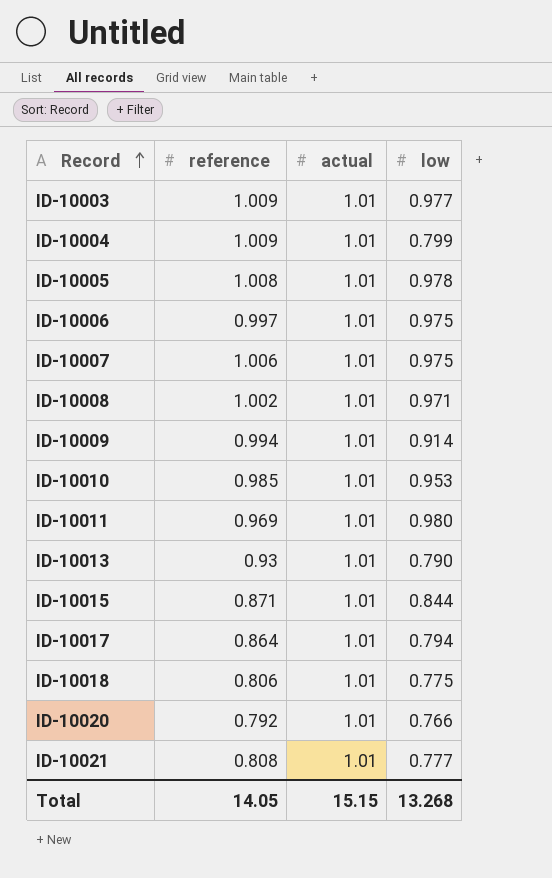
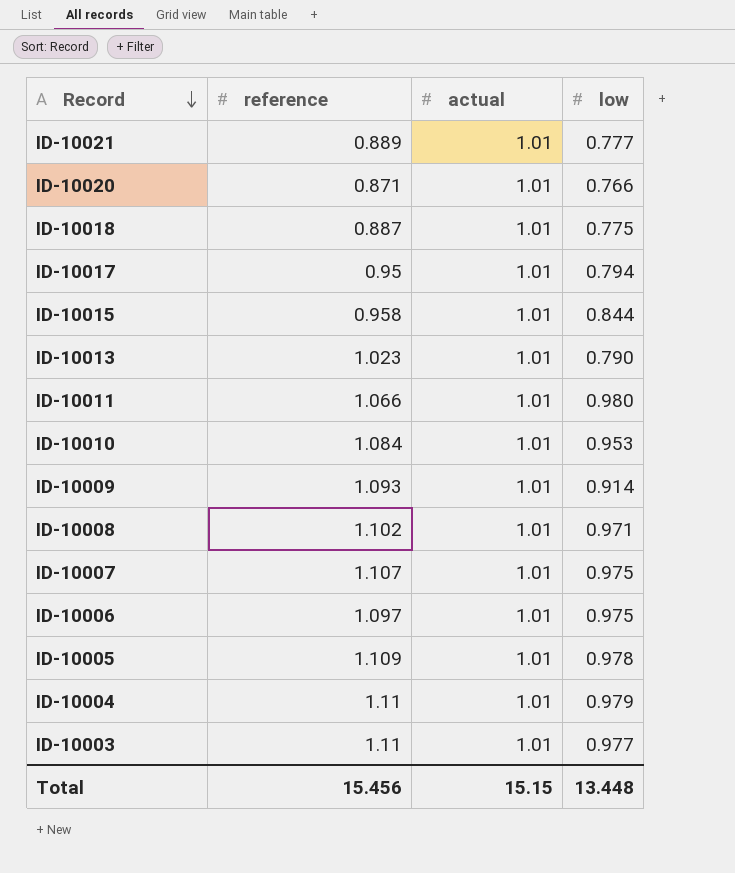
row order: Record ascending -> Record descending
ID-10021 | reference: 0.808 -> 0.889
ID-10020 | reference: 0.792 -> 0.871
ID-10018 | reference: 0.806 -> 0.887
ID-10017 | reference: 0.864 -> 0.95
ID-10015 | reference: 0.871 -> 0.958
ID-10013 | reference: 0.93 -> 1.023
ID-10011 | reference: 0.969 -> 1.066
ID-10010 | reference: 0.985 -> 1.084
ID-10009 | reference: 0.994 -> 1.093
ID-10008 | reference: 1.002 -> 1.102
ID-10007 | reference: 1.006 -> 1.107
ID-10006 | reference: 0.997 -> 1.097
ID-10005 | reference: 1.008 -> 1.109
ID-10004 | reference: 1.009 -> 1.11
ID-10004 | low: 0.799 -> 0.979
ID-10003 | reference: 1.009 -> 1.11
Total | reference: 14.05 -> 15.456
Total | low: 13.268 -> 13.448

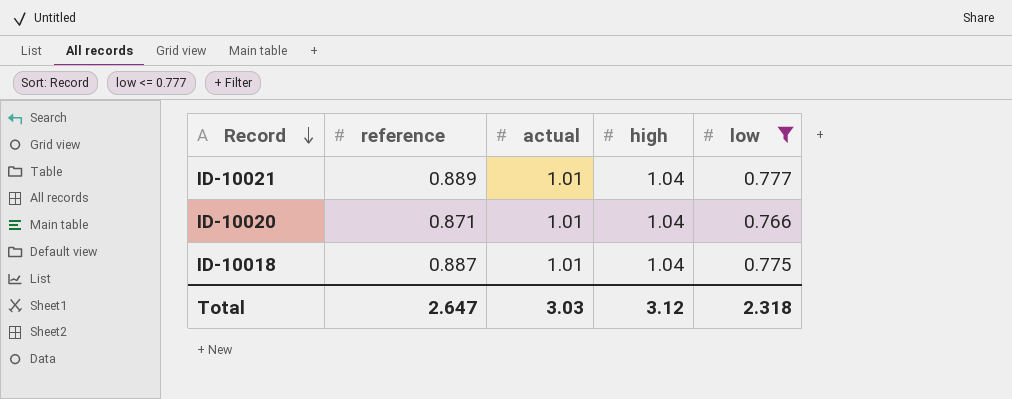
filter: none -> low <= 0.777
column high | position: none -> 4
Total | reference: 15.456 -> 2.647
Total | actual: 15.15 -> 3.03
Total | low: 13.448 -> 2.318

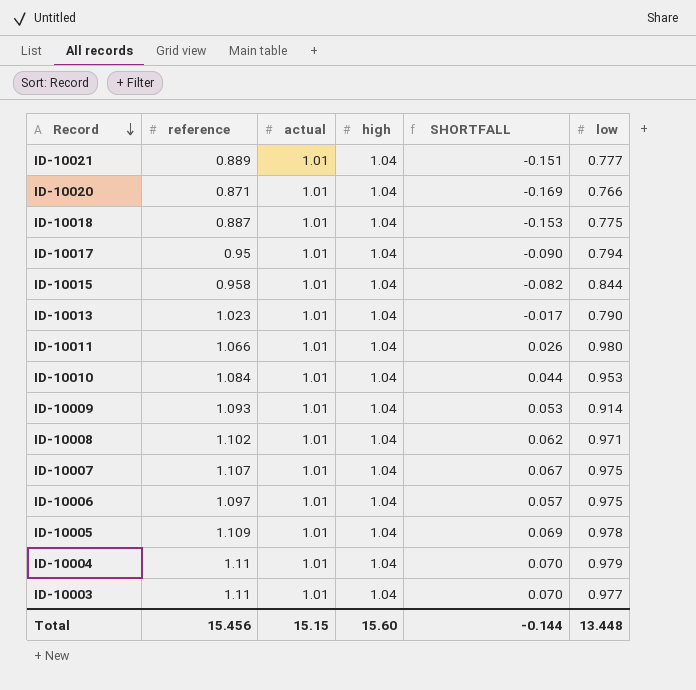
filter: low <= 0.777 -> none
column SHORTFALL | formula: none -> [reference] - [high]
Total | reference: 2.647 -> 15.456
Total | actual: 3.03 -> 15.15
Total | high: 3.12 -> 15.60
Total | low: 2.318 -> 13.448

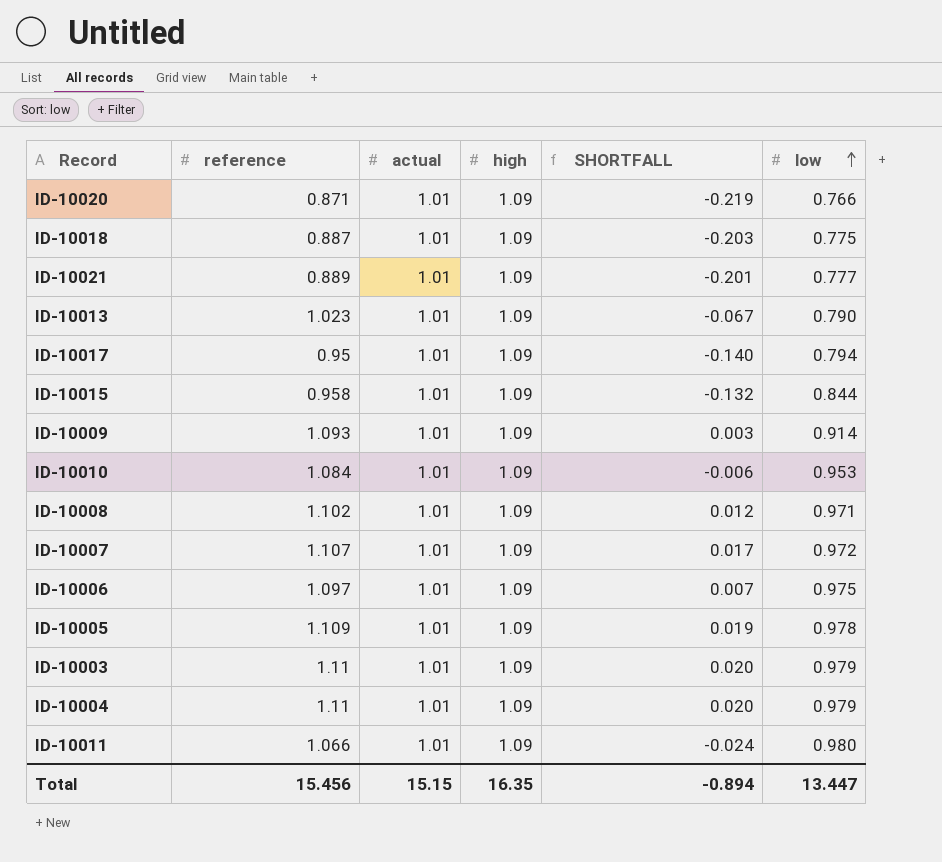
row order: Record descending -> low ascending
ID-10020 | high: 1.04 -> 1.09
ID-10020 | SHORTFALL: -0.169 -> -0.219
ID-10018 | high: 1.04 -> 1.09
ID-10018 | SHORTFALL: -0.153 -> -0.203
ID-10021 | high: 1.04 -> 1.09
ID-10021 | SHORTFALL: -0.151 -> -0.201
ID-10013 | high: 1.04 -> 1.09
ID-10013 | SHORTFALL: -0.017 -> -0.067
ID-10017 | high: 1.04 -> 1.09
ID-10017 | SHORTFALL: -0.090 -> -0.140
ID-10015 | high: 1.04 -> 1.09
ID-10015 | SHORTFALL: -0.082 -> -0.132
ID-10009 | high: 1.04 -> 1.09
ID-10009 | SHORTFALL: 0.053 -> 0.003
ID-10010 | high: 1.04 -> 1.09
ID-10010 | SHORTFALL: 0.044 -> -0.006
ID-10008 | high: 1.04 -> 1.09
ID-10008 | SHORTFALL: 0.062 -> 0.012
ID-10007 | high: 1.04 -> 1.09
ID-10007 | SHORTFALL: 0.067 -> 0.017
ID-10007 | low: 0.975 -> 0.972
ID-10006 | high: 1.04 -> 1.09
ID-10006 | SHORTFALL: 0.057 -> 0.007
ID-10005 | high: 1.04 -> 1.09
ID-10005 | SHORTFALL: 0.069 -> 0.019
ID-10003 | high: 1.04 -> 1.09
ID-10003 | SHORTFALL: 0.070 -> 0.020
ID-10003 | low: 0.977 -> 0.979
ID-10004 | high: 1.04 -> 1.09
ID-10004 | SHORTFALL: 0.070 -> 0.020
ID-10011 | high: 1.04 -> 1.09
ID-10011 | SHORTFALL: 0.026 -> -0.024
Total | high: 15.60 -> 16.35
Total | SHORTFALL: -0.144 -> -0.894
Total | low: 13.448 -> 13.447

